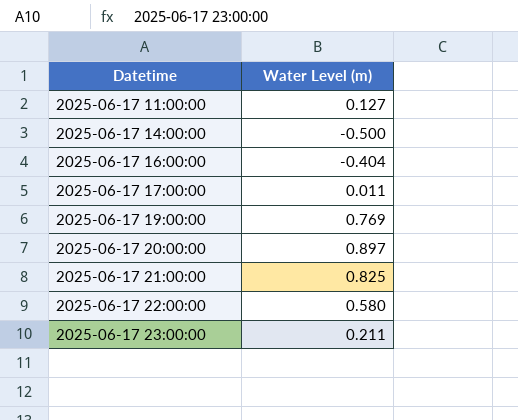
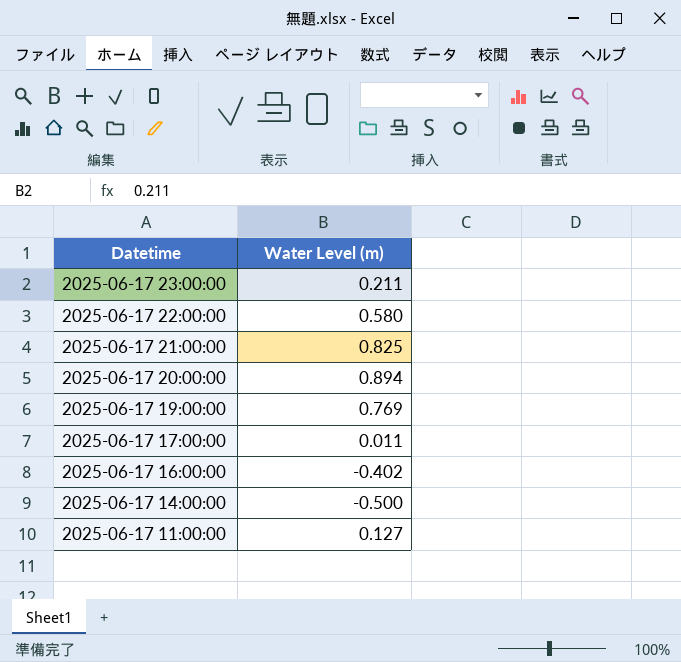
row order: Datetime ascending -> Datetime descending
2025-06-17 20:00:00 | Water Level (m): 0.897 -> 0.894
2025-06-17 16:00:00 | Water Level (m): -0.404 -> -0.402

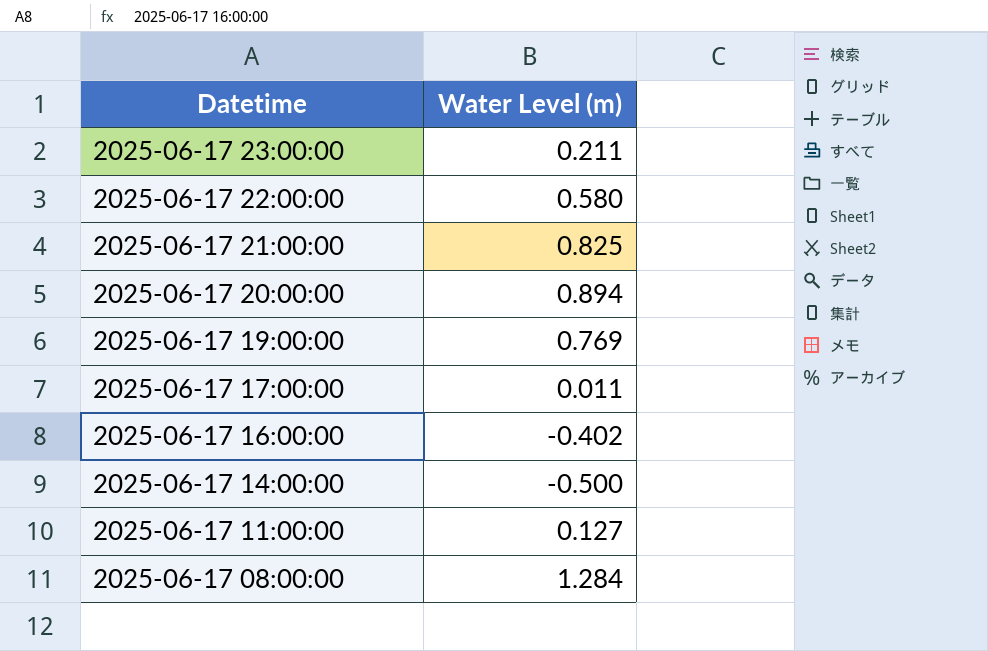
row 2025-06-17 08:00:00: none -> 1.284

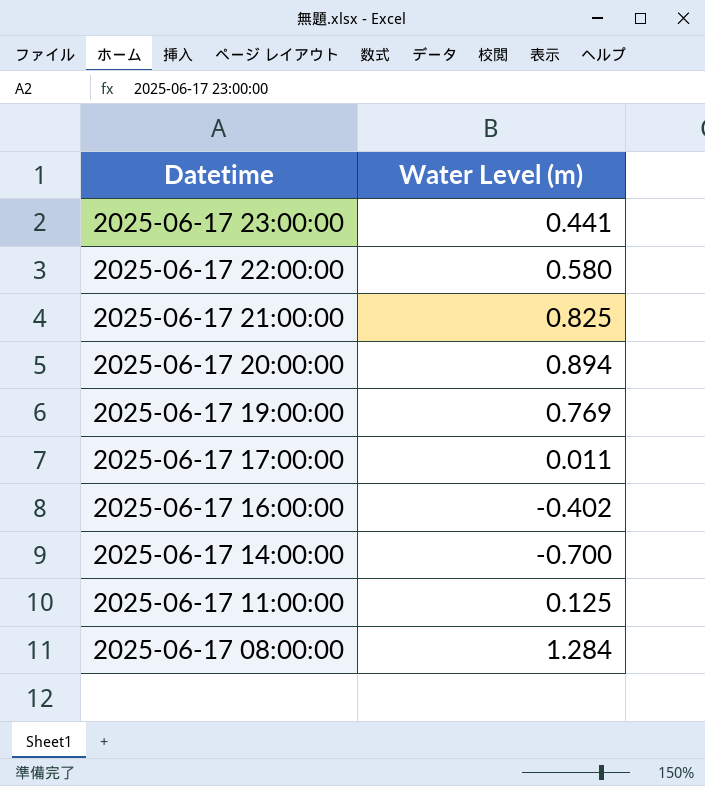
2025-06-17 23:00:00 | Water Level (m): 0.211 -> 0.441
2025-06-17 14:00:00 | Water Level (m): -0.500 -> -0.700
2025-06-17 11:00:00 | Water Level (m): 0.127 -> 0.125

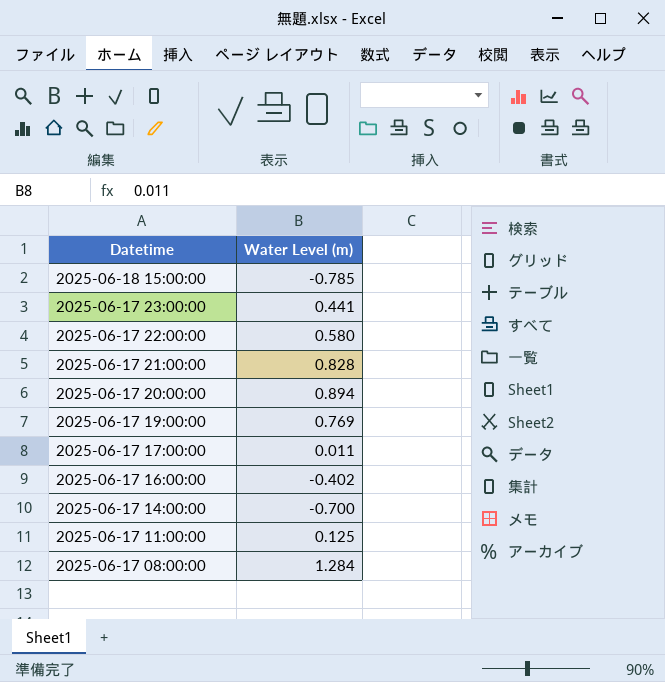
row 2025-06-18 15:00:00: none -> -0.785
2025-06-17 21:00:00 | Water Level (m): 0.825 -> 0.828

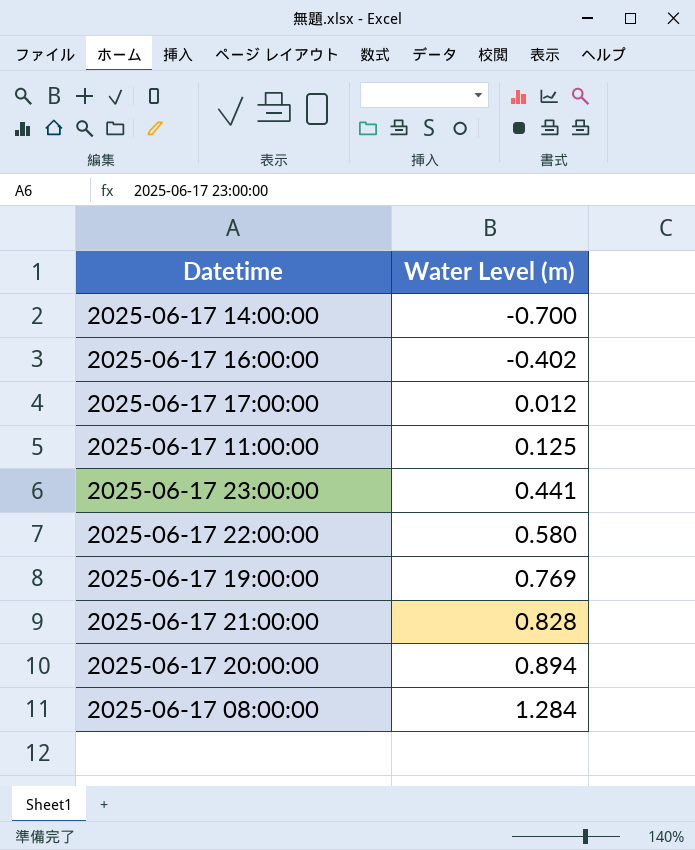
row order: Datetime descending -> Water Level (m) ascending
row 2025-06-18 15:00:00: -0.785 -> none
2025-06-17 17:00:00 | Water Level (m): 0.011 -> 0.012

